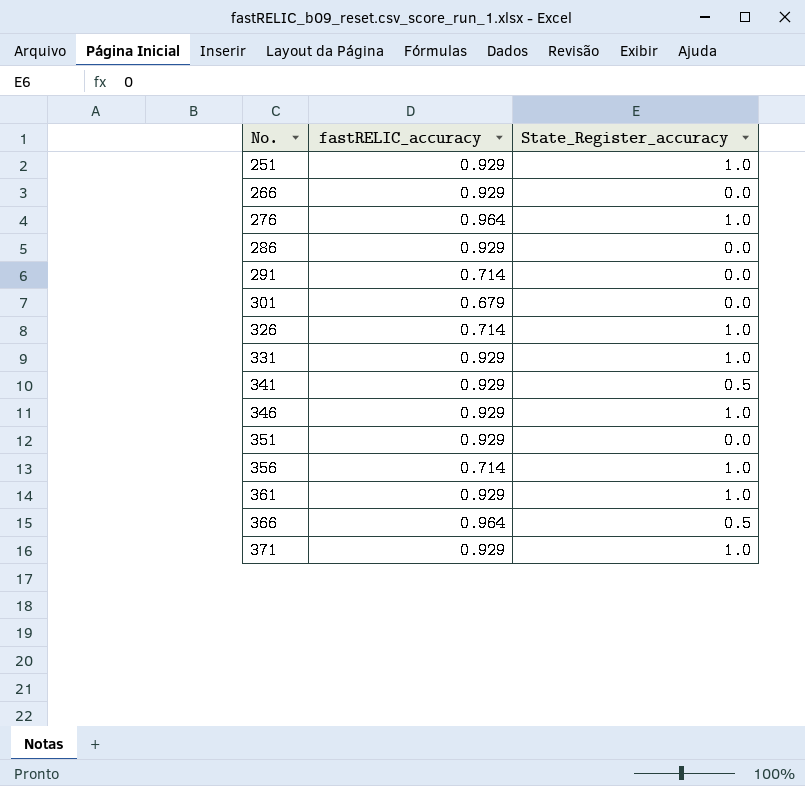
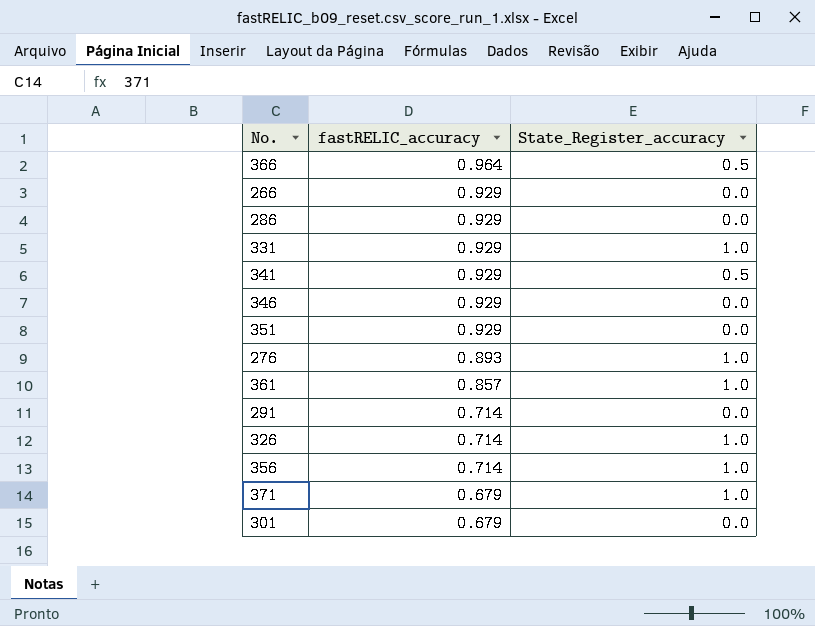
row order: No. ascending -> fastRELIC_accuracy descending
row 251: 0.929 | 1.0 -> none
346 | State_Register_accuracy: 1.0 -> 0.0
276 | fastRELIC_accuracy: 0.964 -> 0.893
361 | fastRELIC_accuracy: 0.929 -> 0.857
371 | fastRELIC_accuracy: 0.929 -> 0.679

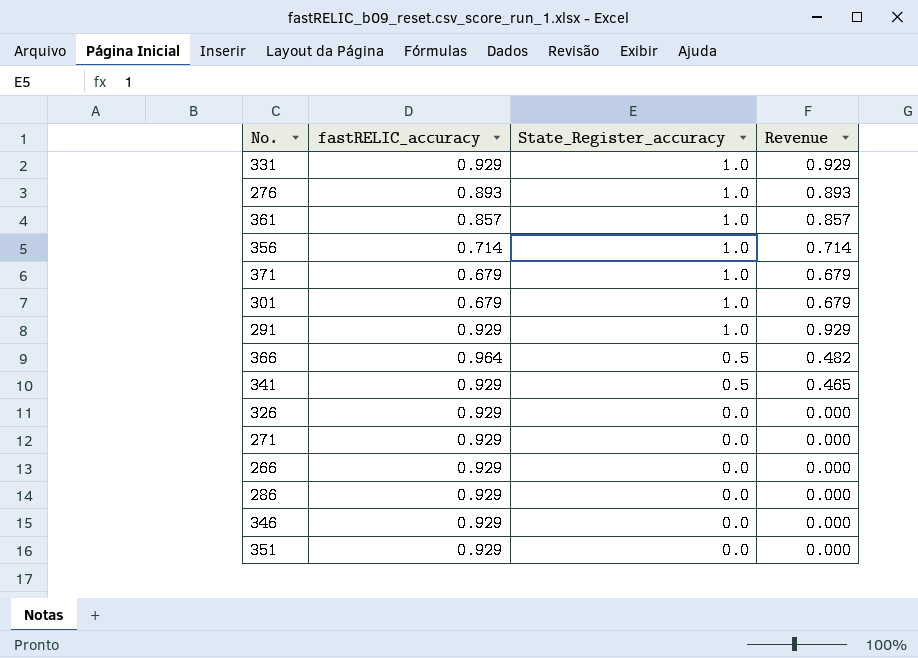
row order: fastRELIC_accuracy descending -> State_Register_accuracy descending
column Revenue | formula: none -> [fastRELIC_accuracy] * [State_Register_accuracy]
301 | State_Register_accuracy: 0.0 -> 1.0
291 | fastRELIC_accuracy: 0.714 -> 0.929
291 | State_Register_accuracy: 0.0 -> 1.0
326 | fastRELIC_accuracy: 0.714 -> 0.929
326 | State_Register_accuracy: 1.0 -> 0.0
row 271: none -> 0.929 | 0.0 | 0.000

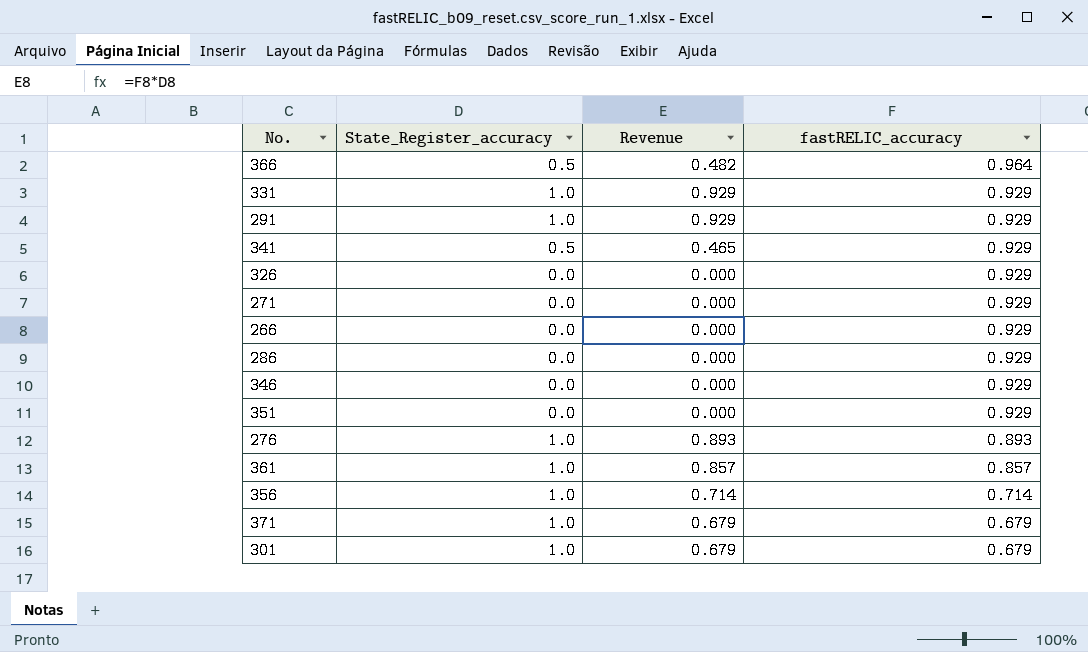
row order: State_Register_accuracy descending -> fastRELIC_accuracy descending
column fastRELIC_accuracy | position: 2 -> 4

